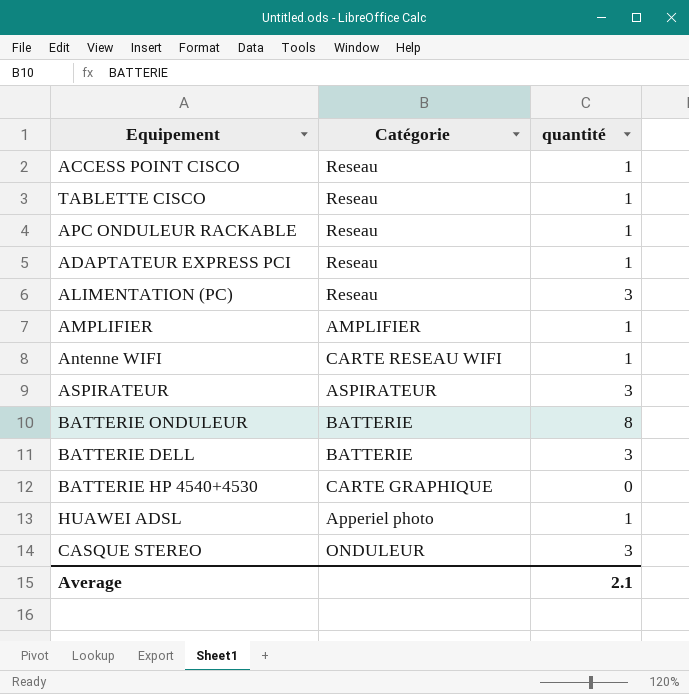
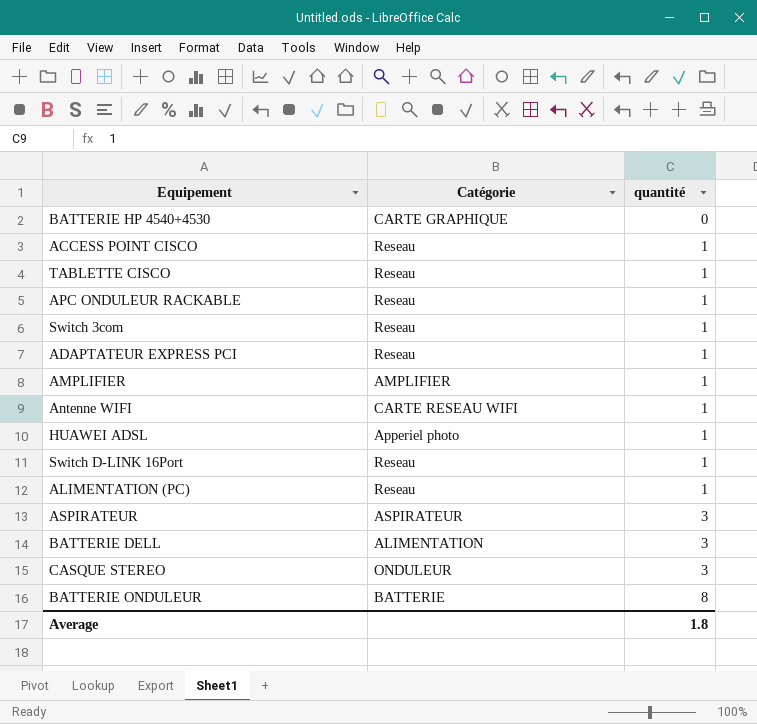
row order: none -> quantité ascending
row Switch 3com: none -> Reseau | 1
row Switch D-LINK 16Port: none -> Reseau | 1
ALIMENTATION (PC) | quantité: 3 -> 1
BATTERIE DELL | Catégorie: BATTERIE -> ALIMENTATION
Average | quantité: 2.1 -> 1.8

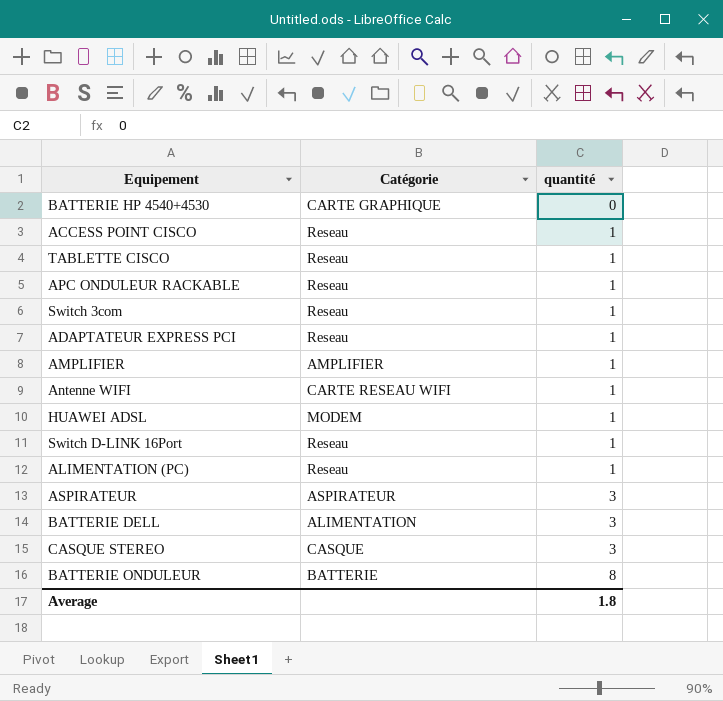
HUAWEI ADSL | Catégorie: Apperiel photo -> MODEM
CASQUE STEREO | Catégorie: ONDULEUR -> CASQUE

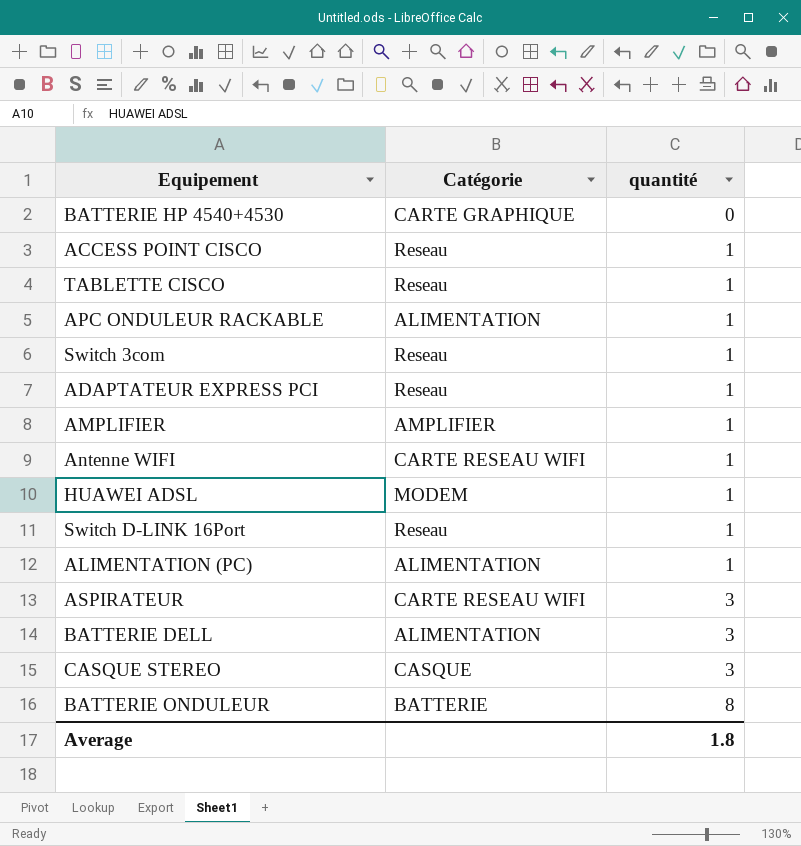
APC ONDULEUR RACKABLE | Catégorie: Reseau -> ALIMENTATION
ALIMENTATION (PC) | Catégorie: Reseau -> ALIMENTATION
ASPIRATEUR | Catégorie: ASPIRATEUR -> CARTE RESEAU WIFI

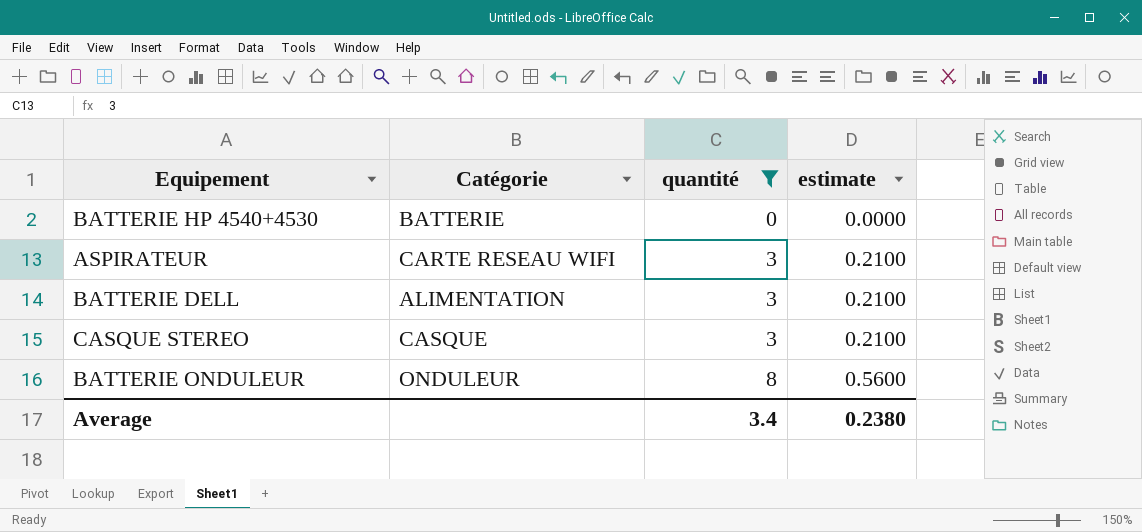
filter: none -> quantité != 1
column estimate | formula: none -> [quantité] * 0.07
BATTERIE HP 4540+4530 | Catégorie: CARTE GRAPHIQUE -> BATTERIE
BATTERIE ONDULEUR | Catégorie: BATTERIE -> ONDULEUR
Average | quantité: 1.8 -> 3.4

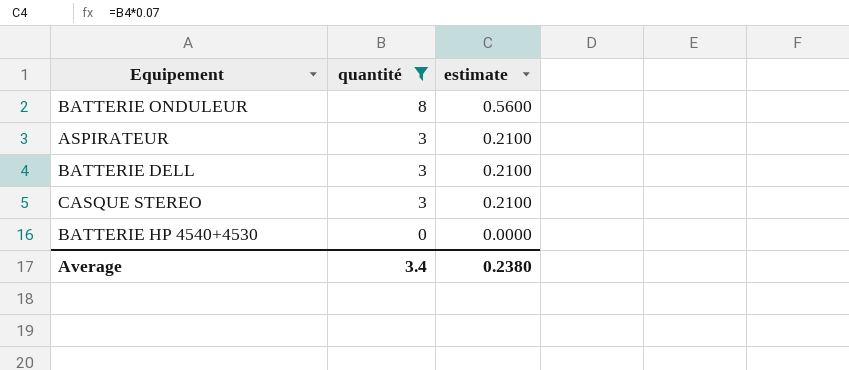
row order: quantité ascending -> quantité descending
column Catégorie | position: 2 -> none

